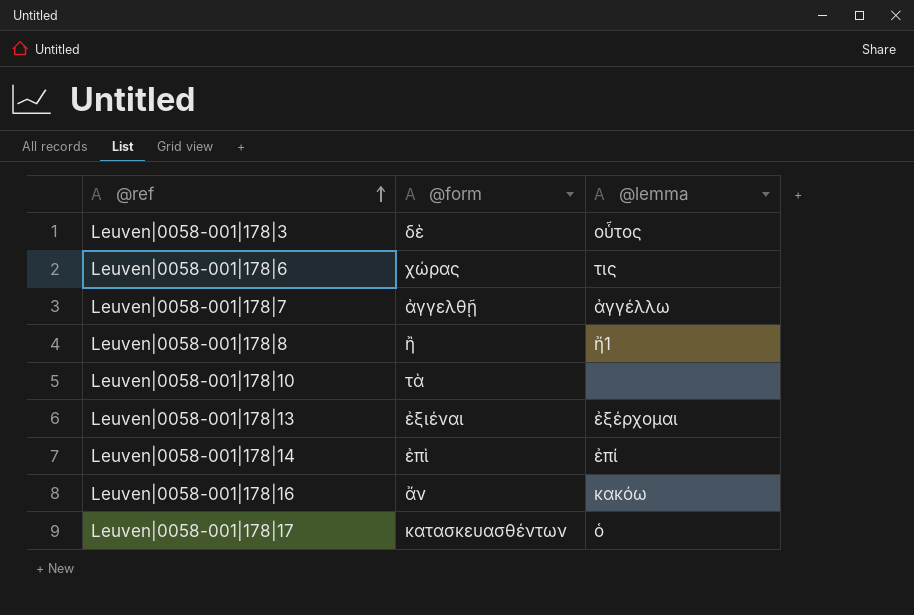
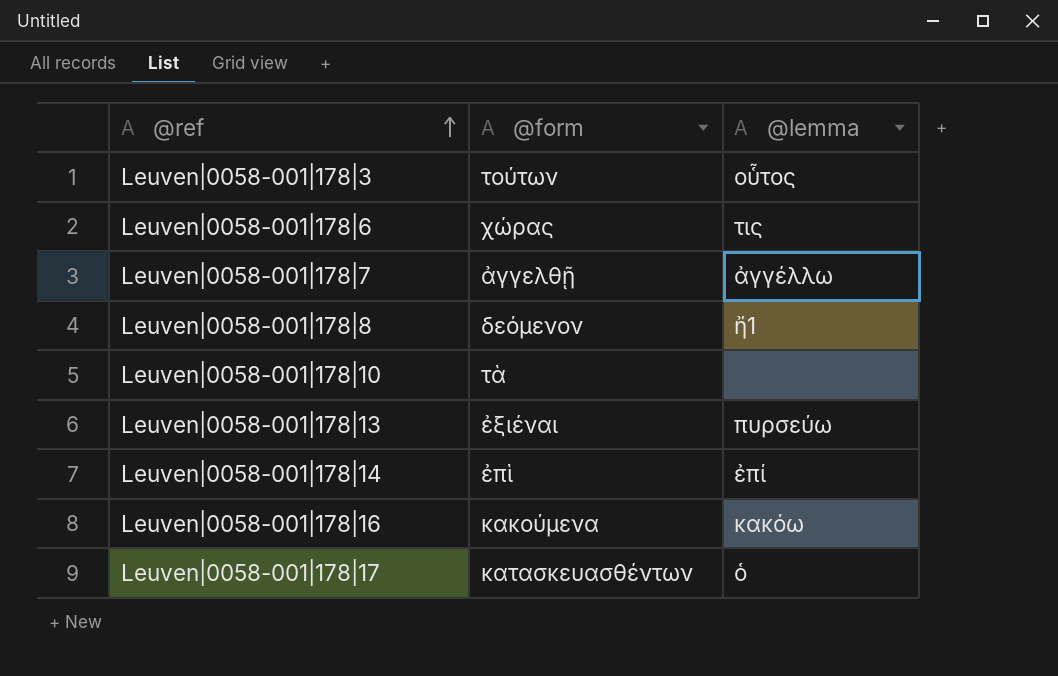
Leuven|0058-001|178|3 | @form: δὲ -> τούτων
Leuven|0058-001|178|8 | @form: ἢ -> δεόμενον
Leuven|0058-001|178|13 | @lemma: ἐξέρχομαι -> πυρσεύω
Leuven|0058-001|178|16 | @form: ἄν -> κακούμενα

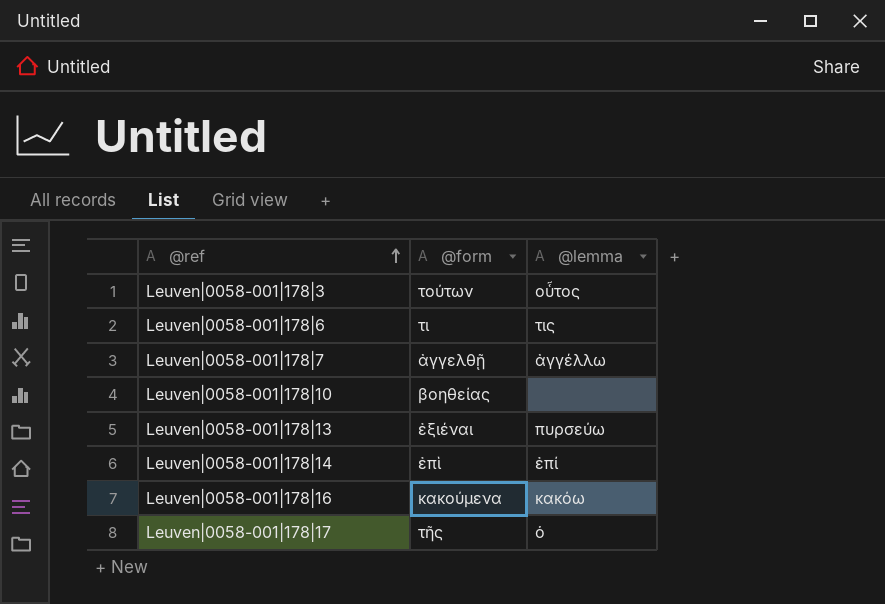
row Leuven|0058-001|178|8: δεόμενον | ἤ1 -> none
Leuven|0058-001|178|6 | @form: χώρας -> τι
Leuven|0058-001|178|10 | @form: τὰ -> βοηθείας
Leuven|0058-001|178|17 | @form: κατασκευασθέντων -> τῆς

